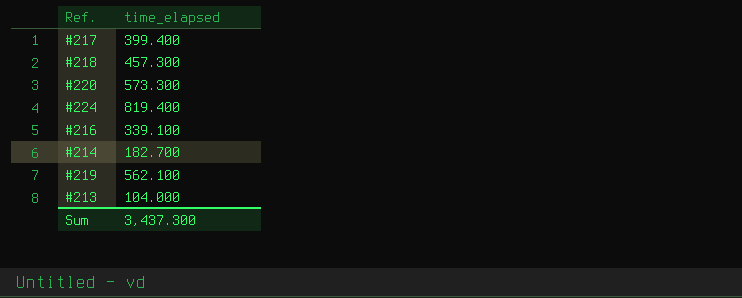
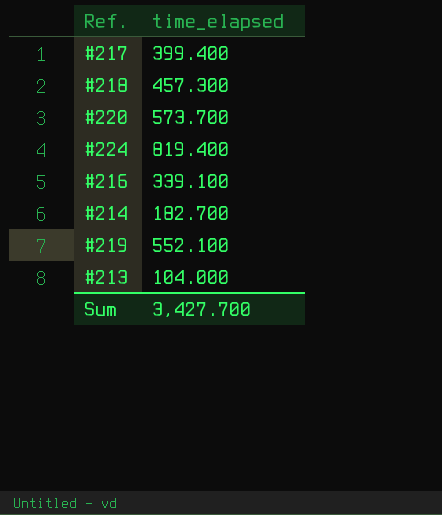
#220 | time_elapsed: 573.300 -> 573.700
#219 | time_elapsed: 562.100 -> 552.100
Sum | time_elapsed: 3,437.300 -> 3,427.700

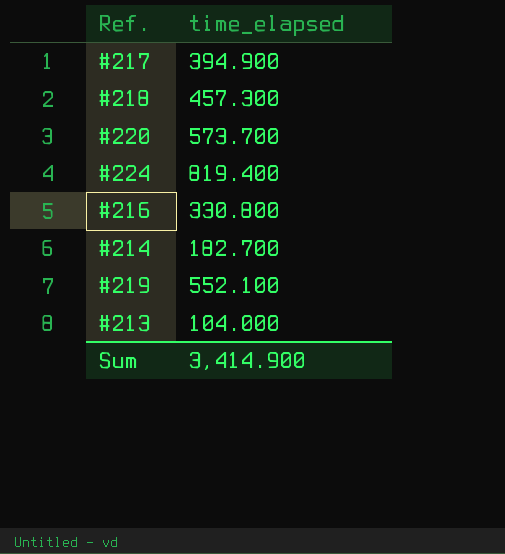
#217 | time_elapsed: 399.400 -> 394.900
#216 | time_elapsed: 339.100 -> 330.800
Sum | time_elapsed: 3,427.700 -> 3,414.900

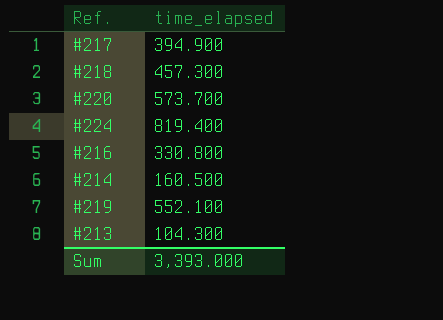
#214 | time_elapsed: 182.700 -> 160.500
#213 | time_elapsed: 104.000 -> 104.300
Sum | time_elapsed: 3,414.900 -> 3,393.000

